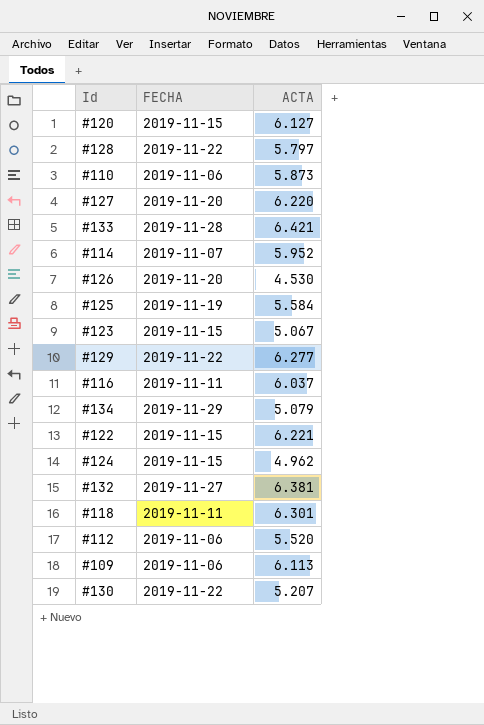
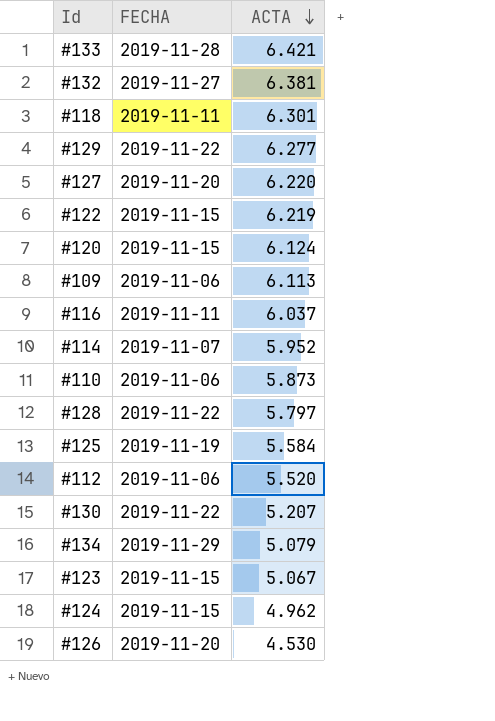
row order: none -> ACTA descending
#122 | ACTA: 6.221 -> 6.219
#120 | ACTA: 6.127 -> 6.124

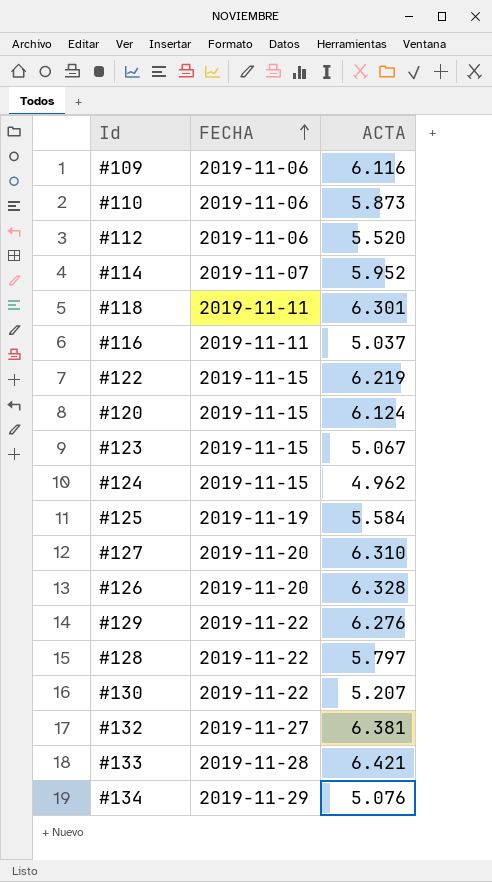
row order: ACTA descending -> FECHA ascending
#109 | ACTA: 6.113 -> 6.116
#116 | ACTA: 6.037 -> 5.037
#127 | ACTA: 6.220 -> 6.310
#126 | ACTA: 4.530 -> 6.328
#129 | ACTA: 6.277 -> 6.276
#134 | ACTA: 5.079 -> 5.076

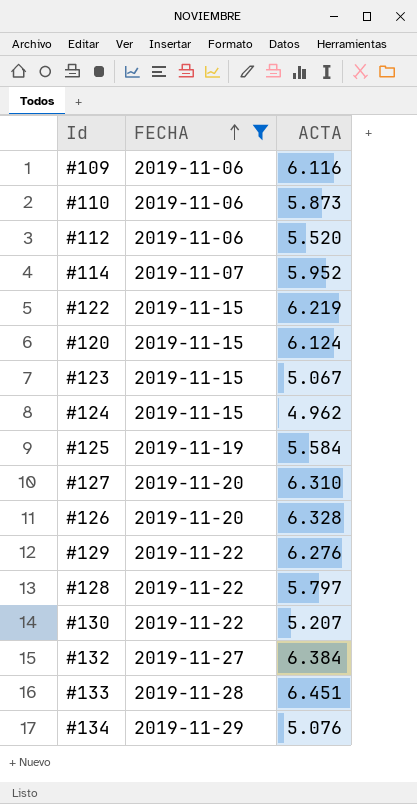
filter: none -> FECHA != 2019-11-11
#132 | ACTA: 6.381 -> 6.384
#133 | ACTA: 6.421 -> 6.451

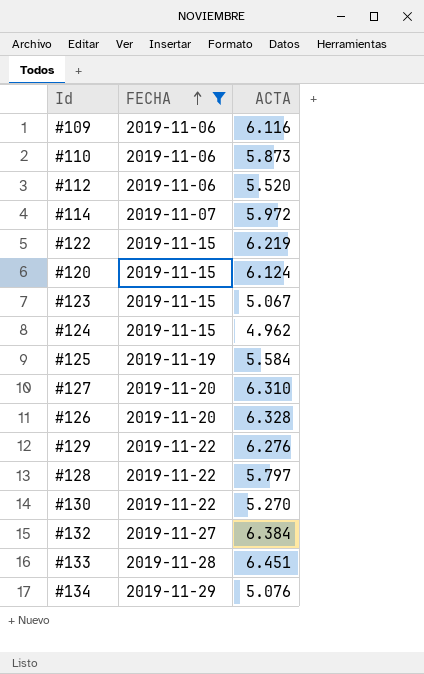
#114 | ACTA: 5.952 -> 5.972
#130 | ACTA: 5.207 -> 5.270

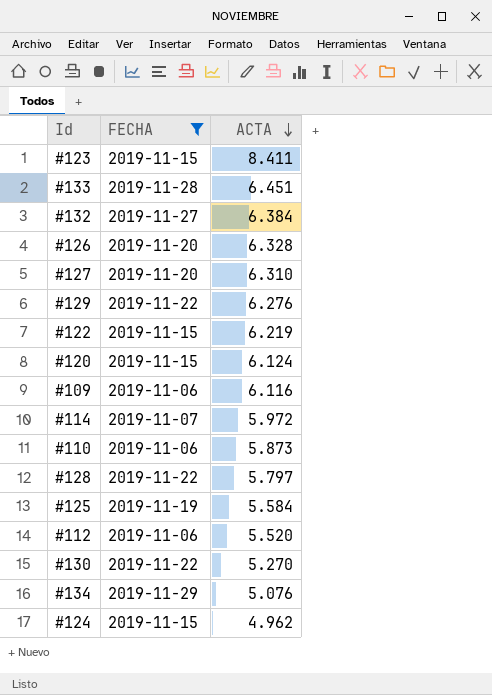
row order: FECHA ascending -> ACTA descending
#123 | ACTA: 5.067 -> 8.411

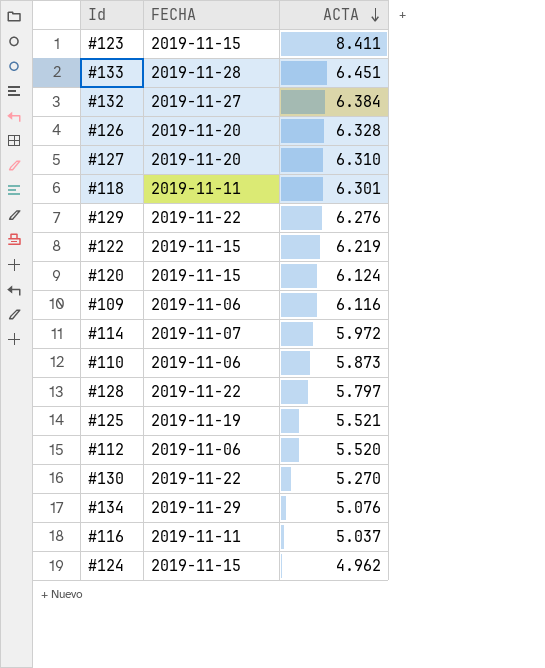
filter: FECHA != 2019-11-11 -> none
#125 | ACTA: 5.584 -> 5.521

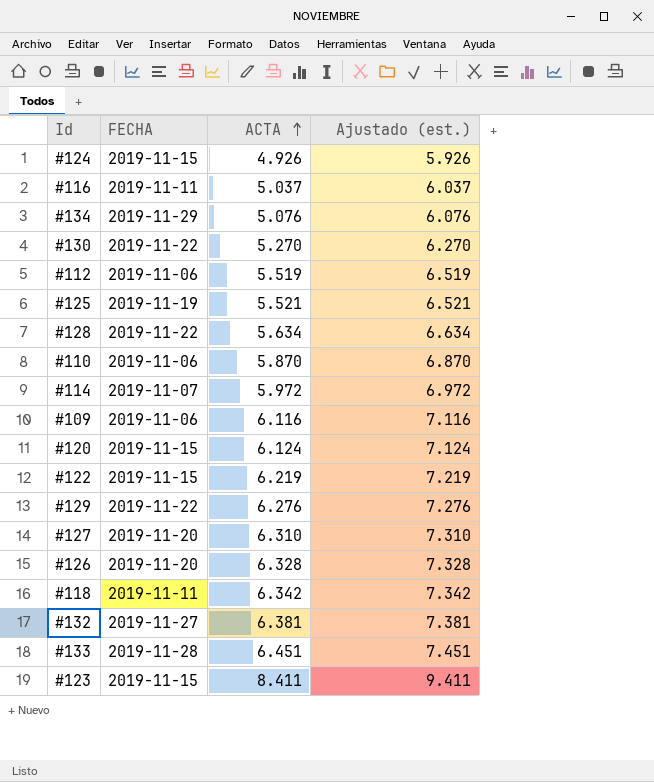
row order: ACTA descending -> ACTA ascending
column Ajustado (est.) | formula: none -> [ACTA] + 1000
#124 | ACTA: 4.962 -> 4.926
#112 | ACTA: 5.520 -> 5.519
#128 | ACTA: 5.797 -> 5.634
#110 | ACTA: 5.873 -> 5.870
#118 | ACTA: 6.301 -> 6.342
#132 | ACTA: 6.384 -> 6.381

